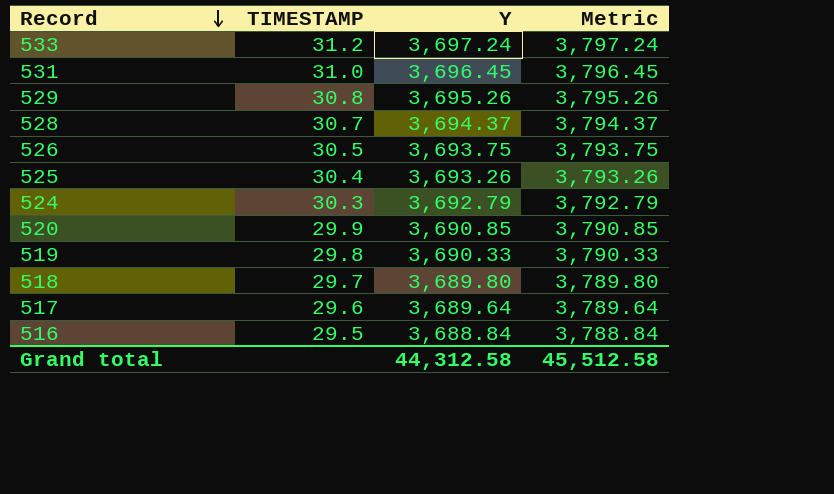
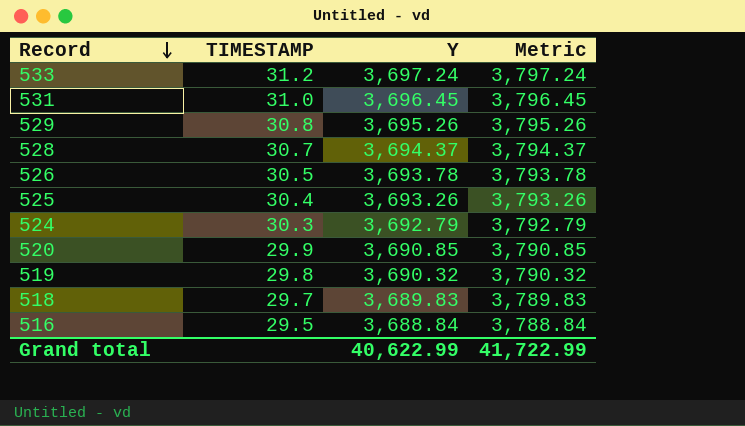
row 517: 29.6 | 3,689.64 | 3,789.64 -> none
526 | Y: 3,693.75 -> 3,693.78
526 | Metric: 3,793.75 -> 3,793.78
519 | Y: 3,690.33 -> 3,690.32
519 | Metric: 3,790.33 -> 3,790.32
518 | Y: 3,689.80 -> 3,689.83
518 | Metric: 3,789.80 -> 3,789.83
Grand total | Y: 44,312.58 -> 40,622.99
Grand total | Metric: 45,512.58 -> 41,722.99

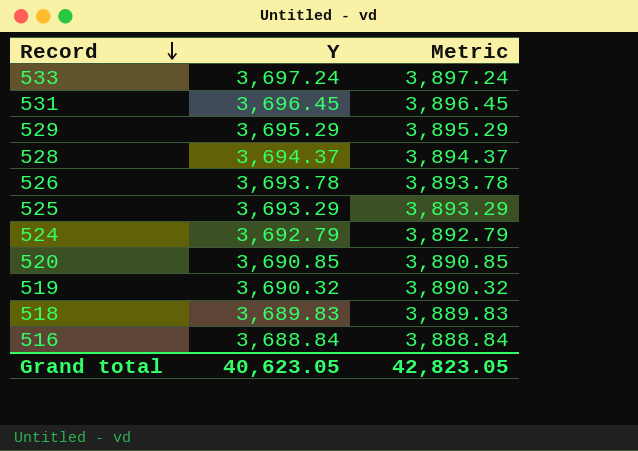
column TIMESTAMP | position: 2 -> none
column Metric | formula: [Y] + 100 -> [Y] + 200
529 | Y: 3,695.26 -> 3,695.29
525 | Y: 3,693.26 -> 3,693.29
Grand total | Y: 40,622.99 -> 40,623.05
Grand total | Metric: 41,722.99 -> 42,823.05

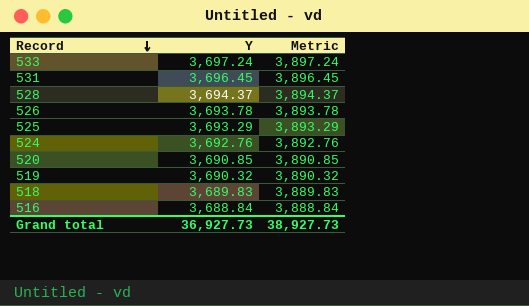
row 529: 3,695.29 | 3,895.29 -> none
524 | Y: 3,692.79 -> 3,692.76
524 | Metric: 3,892.79 -> 3,892.76
Grand total | Y: 40,623.05 -> 36,927.73
Grand total | Metric: 42,823.05 -> 38,927.73

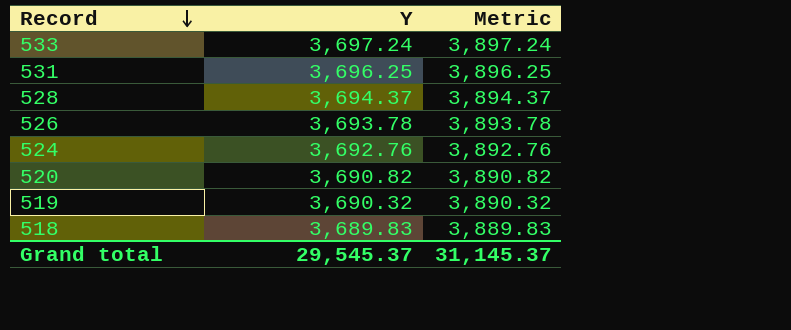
row 525: 3,693.29 | 3,893.29 -> none
row 516: 3,688.84 | 3,888.84 -> none
531 | Y: 3,696.45 -> 3,696.25
531 | Metric: 3,896.45 -> 3,896.25
520 | Y: 3,690.85 -> 3,690.82
520 | Metric: 3,890.85 -> 3,890.82
Grand total | Y: 36,927.73 -> 29,545.37
Grand total | Metric: 38,927.73 -> 31,145.37

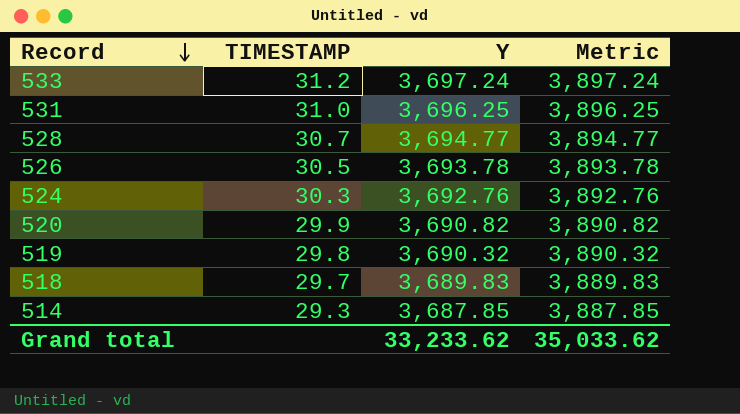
column TIMESTAMP | position: none -> 2
528 | Y: 3,694.37 -> 3,694.77
528 | Metric: 3,894.37 -> 3,894.77
row 514: none -> 29.3 | 3,687.85 | 3,887.85
Grand total | Y: 29,545.37 -> 33,233.62
Grand total | Metric: 31,145.37 -> 35,033.62

